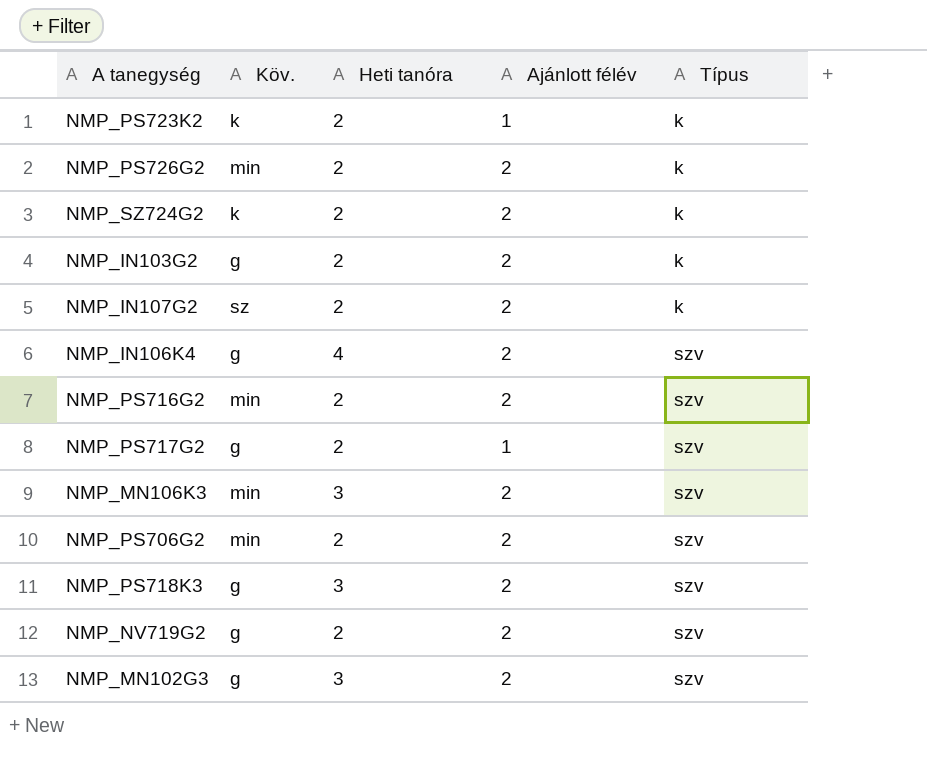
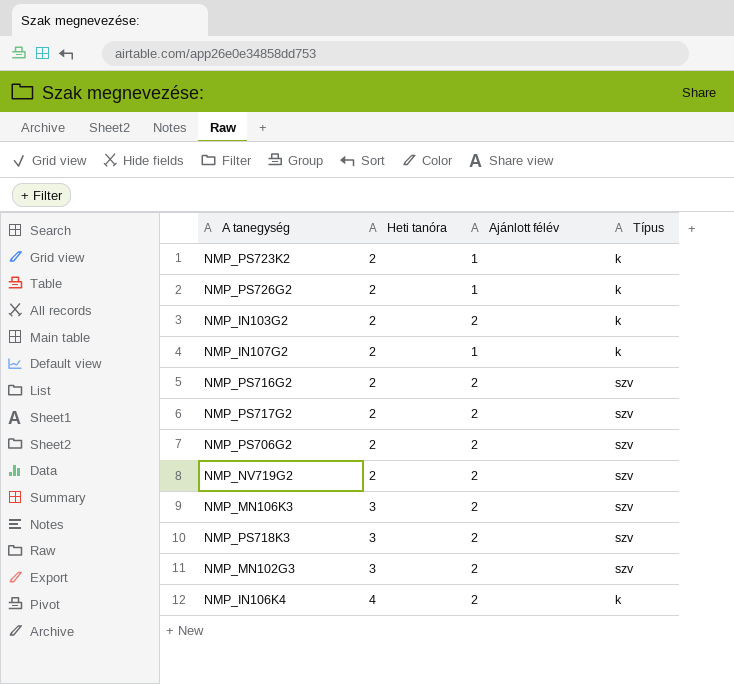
row order: Típus ascending -> Heti tanóra ascending
column Köv. | position: 2 -> none
row NMP_SZ724G2: k | 2 | 2 | k -> none
NMP_PS726G2 | Ajánlott félév: 2 -> 1
NMP_IN107G2 | Ajánlott félév: 2 -> 1
NMP_PS717G2 | Ajánlott félév: 1 -> 2
NMP_IN106K4 | Típus: szv -> k

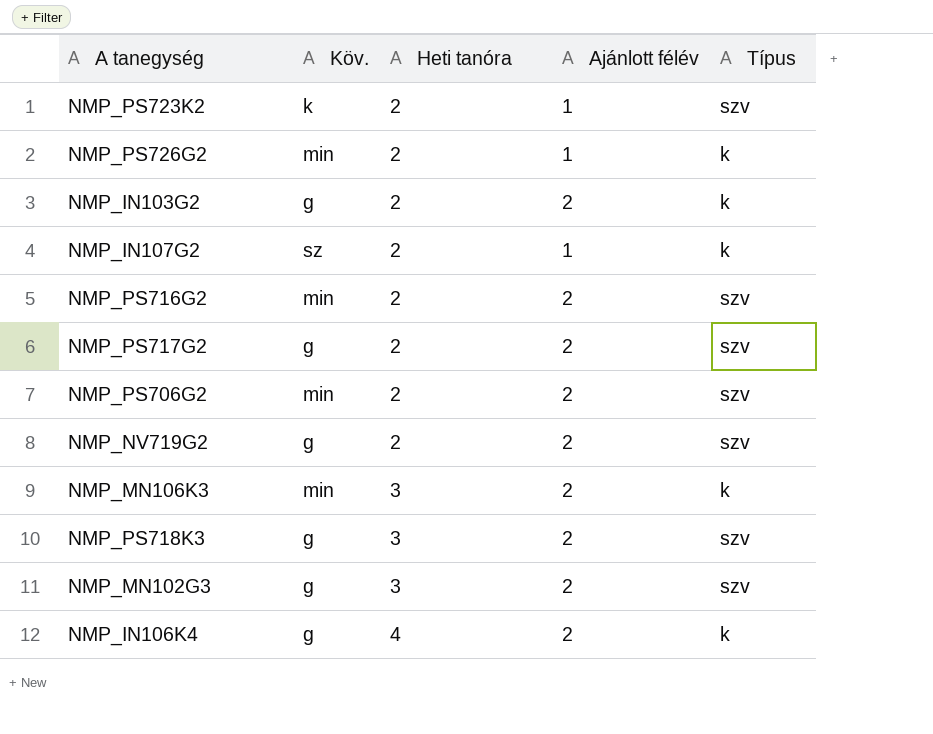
column Köv. | position: none -> 2
NMP_PS723K2 | Típus: k -> szv
NMP_MN106K3 | Típus: szv -> k

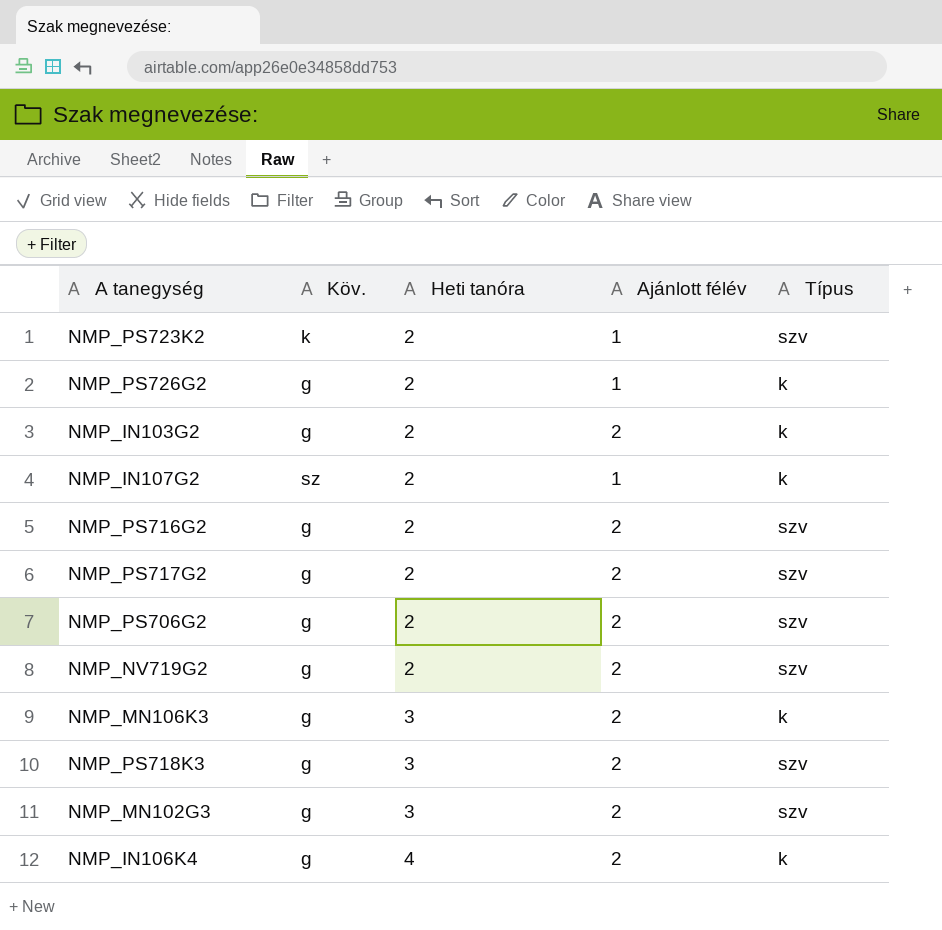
NMP_PS726G2 | Köv.: min -> g
NMP_PS716G2 | Köv.: min -> g
NMP_PS706G2 | Köv.: min -> g
NMP_MN106K3 | Köv.: min -> g

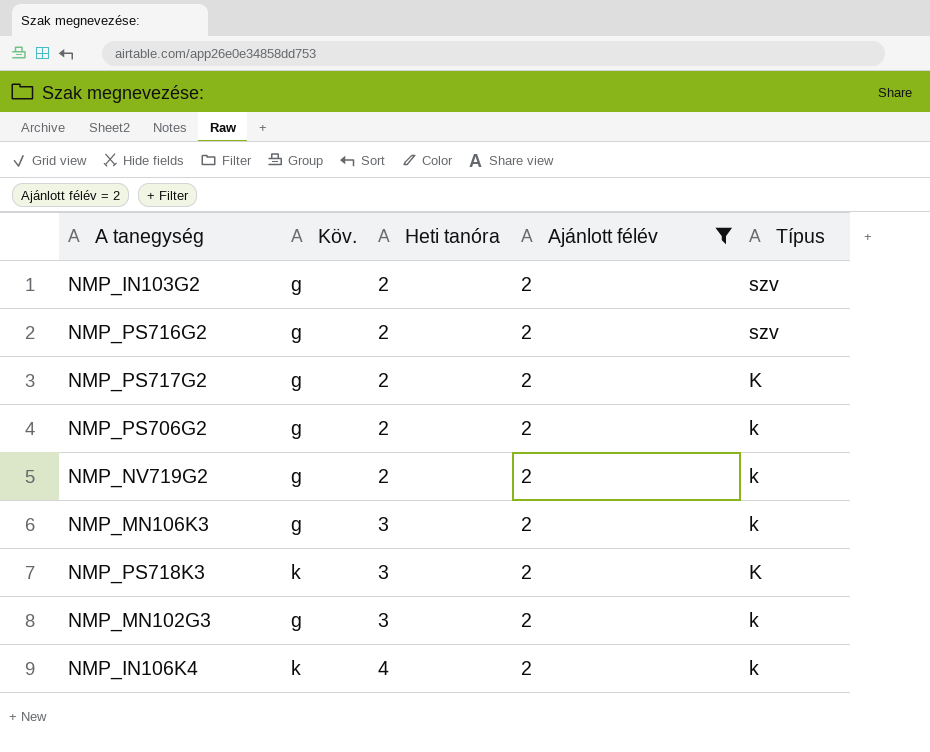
filter: none -> Ajánlott félév = 2
NMP_IN103G2 | Típus: k -> szv
NMP_PS717G2 | Típus: szv -> K
NMP_PS706G2 | Típus: szv -> k
NMP_NV719G2 | Típus: szv -> k
NMP_PS718K3 | Köv.: g -> k
NMP_PS718K3 | Típus: szv -> K
NMP_MN102G3 | Típus: szv -> k
NMP_IN106K4 | Köv.: g -> k

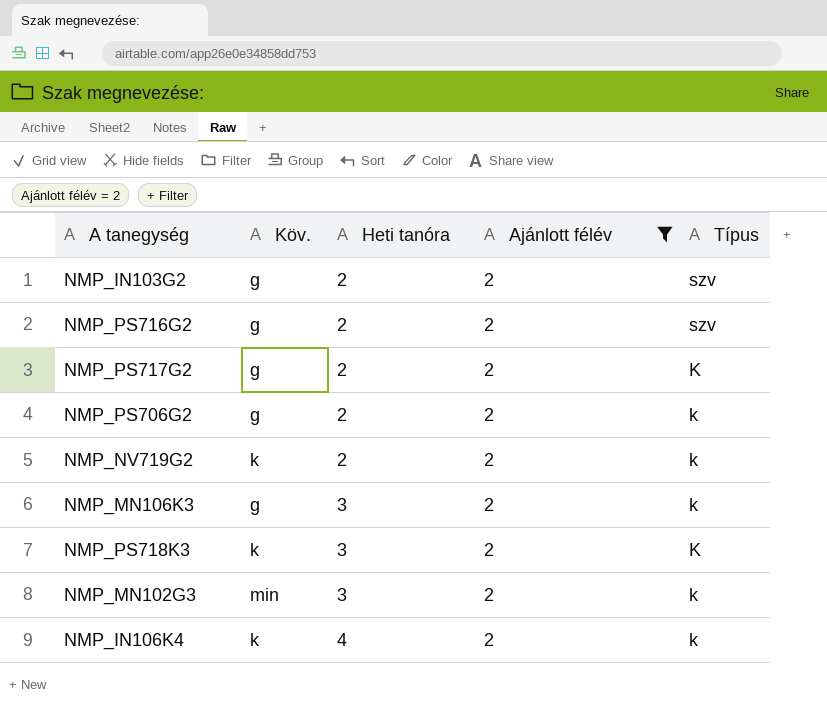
NMP_NV719G2 | Köv.: g -> k
NMP_MN102G3 | Köv.: g -> min

